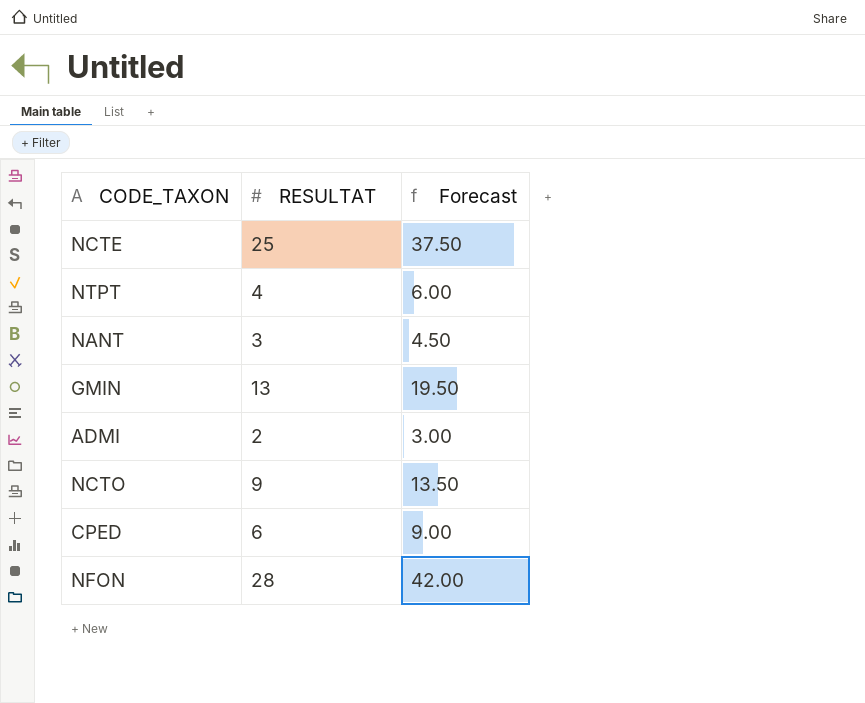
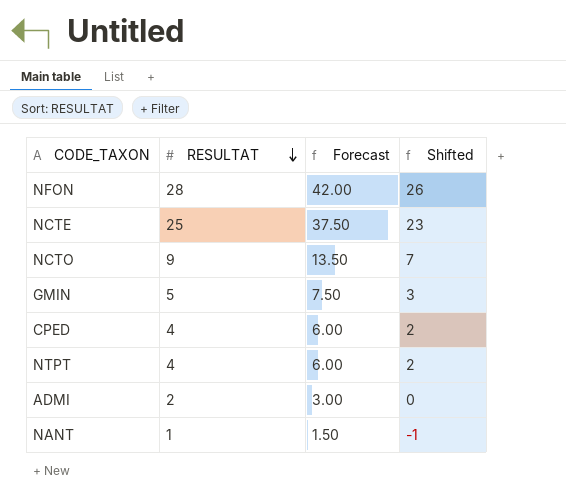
row order: none -> RESULTAT descending
column Shifted | formula: none -> [RESULTAT] - 2
GMIN | RESULTAT: 13 -> 5
GMIN | Forecast: 19.50 -> 7.50
CPED | RESULTAT: 6 -> 4
CPED | Forecast: 9.00 -> 6.00
NANT | RESULTAT: 3 -> 1
NANT | Forecast: 4.50 -> 1.50

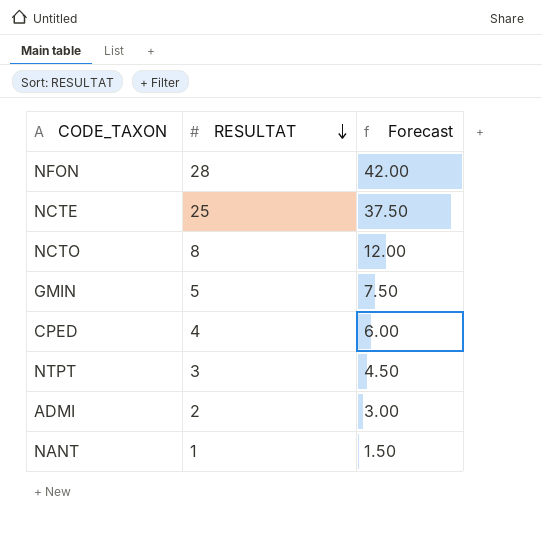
column Shifted | formula: [RESULTAT] - 2 -> none
NCTO | RESULTAT: 9 -> 8
NCTO | Forecast: 13.50 -> 12.00
NTPT | RESULTAT: 4 -> 3
NTPT | Forecast: 6.00 -> 4.50

